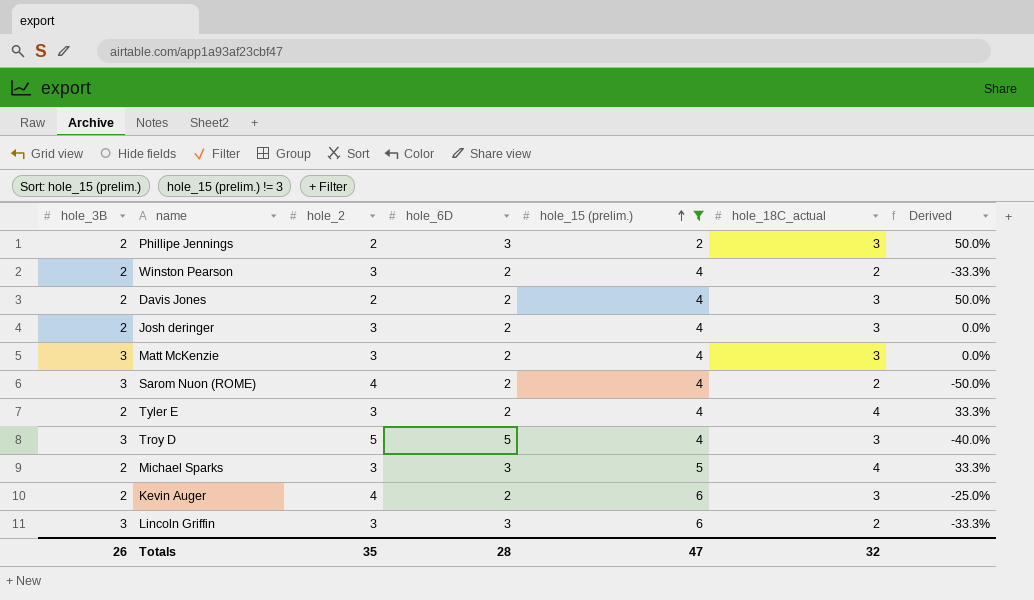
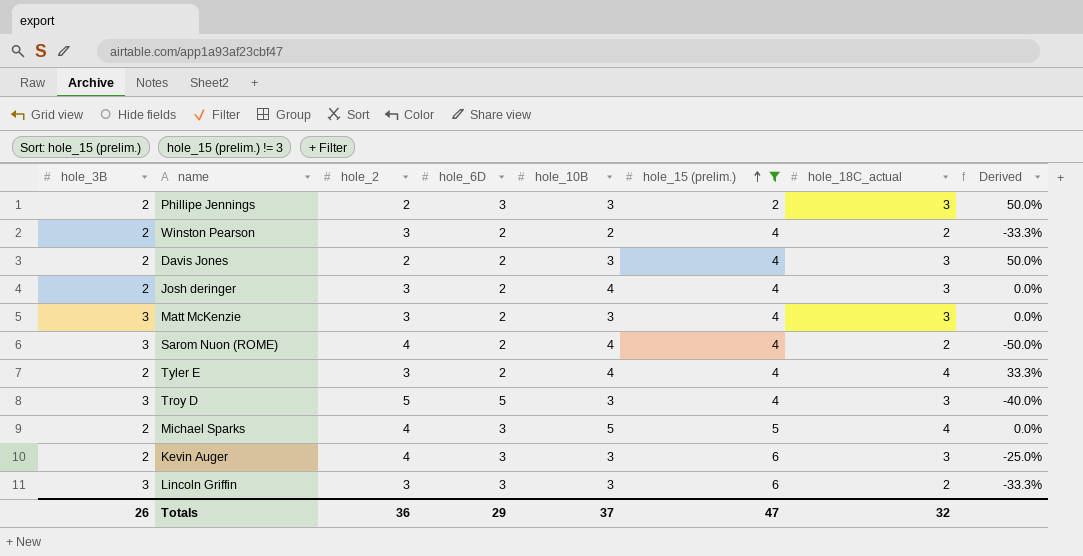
column hole_10B | position: none -> 5
Michael Sparks | hole_2: 3 -> 4
Michael Sparks | Derived: 33.3% -> 0.0%
Kevin Auger | hole_6D: 2 -> 3
Totals | hole_2: 35 -> 36
Totals | hole_6D: 28 -> 29

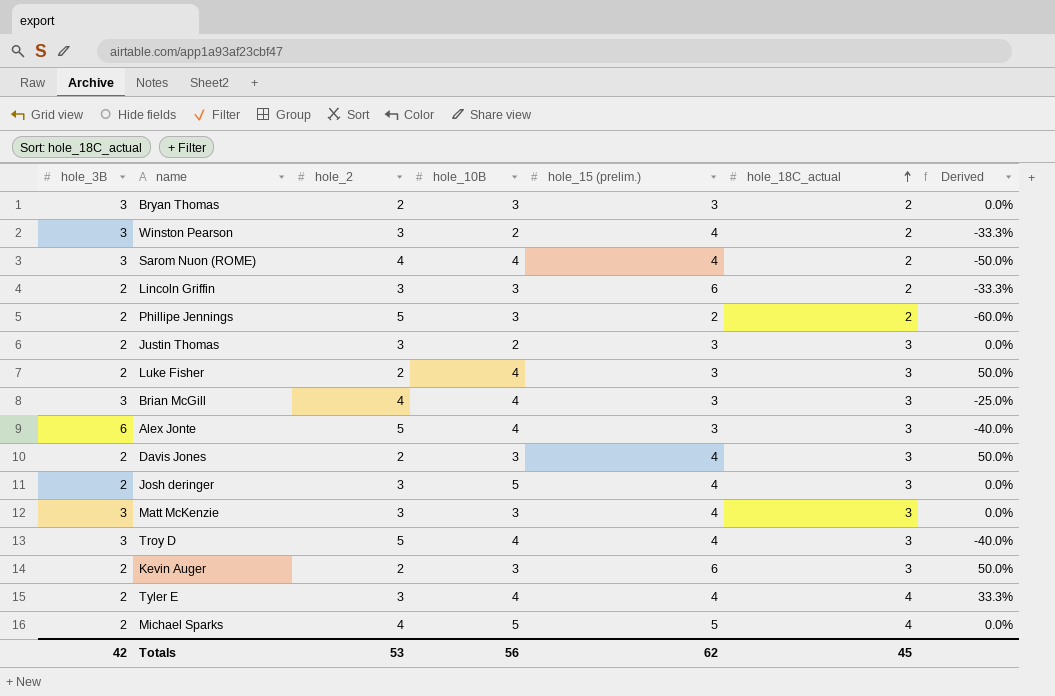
filter: hole_15 (prelim.) != 3 -> none
row order: hole_15 (prelim.) ascending -> hole_18C_actual ascending
column hole_6D | position: 4 -> none
Winston Pearson | hole_3B: 2 -> 3
Lincoln Griffin | hole_3B: 3 -> 2
Phillipe Jennings | hole_2: 2 -> 5
Phillipe Jennings | hole_18C_actual: 3 -> 2
Phillipe Jennings | Derived: 50.0% -> -60.0%
Josh deringer | hole_10B: 4 -> 5
Troy D | hole_10B: 3 -> 4
Kevin Auger | hole_2: 4 -> 2
Kevin Auger | Derived: -25.0% -> 50.0%
Totals | hole_3B: 26 -> 42
Totals | hole_2: 36 -> 53
Totals | hole_10B: 37 -> 56
Totals | hole_15 (prelim.): 47 -> 62
Totals | hole_18C_actual: 32 -> 45

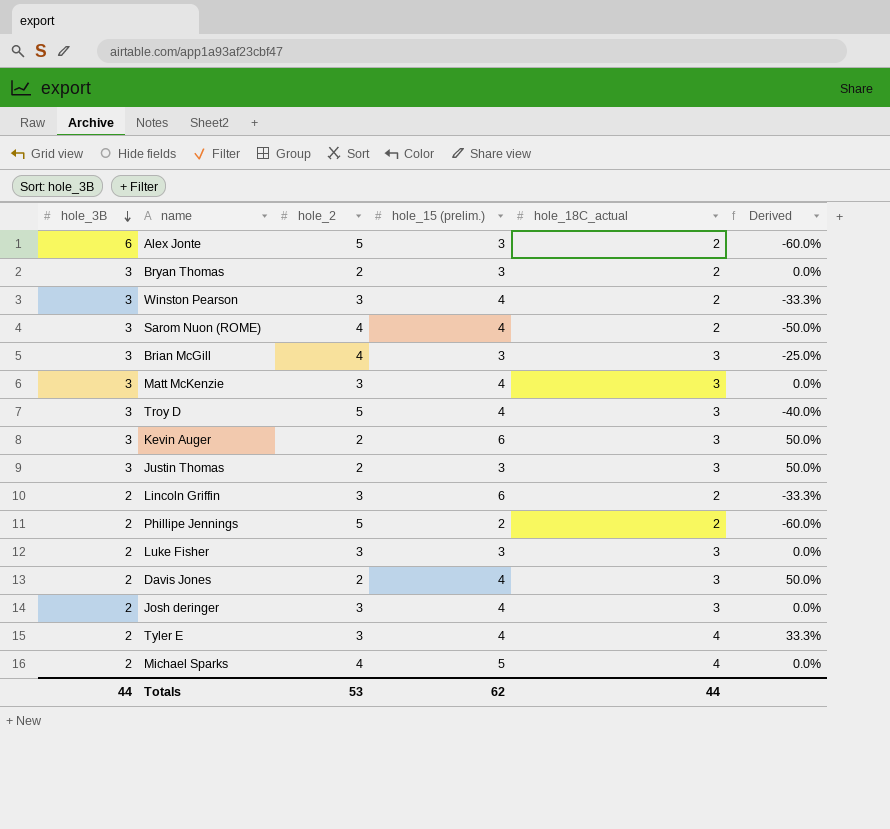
row order: hole_18C_actual ascending -> hole_3B descending
column hole_10B | position: 4 -> none
Alex Jonte | hole_18C_actual: 3 -> 2
Alex Jonte | Derived: -40.0% -> -60.0%
Kevin Auger | hole_3B: 2 -> 3
Justin Thomas | hole_3B: 2 -> 3
Justin Thomas | hole_2: 3 -> 2
Justin Thomas | Derived: 0.0% -> 50.0%
Luke Fisher | hole_2: 2 -> 3
Luke Fisher | Derived: 50.0% -> 0.0%
Totals | hole_3B: 42 -> 44
Totals | hole_18C_actual: 45 -> 44

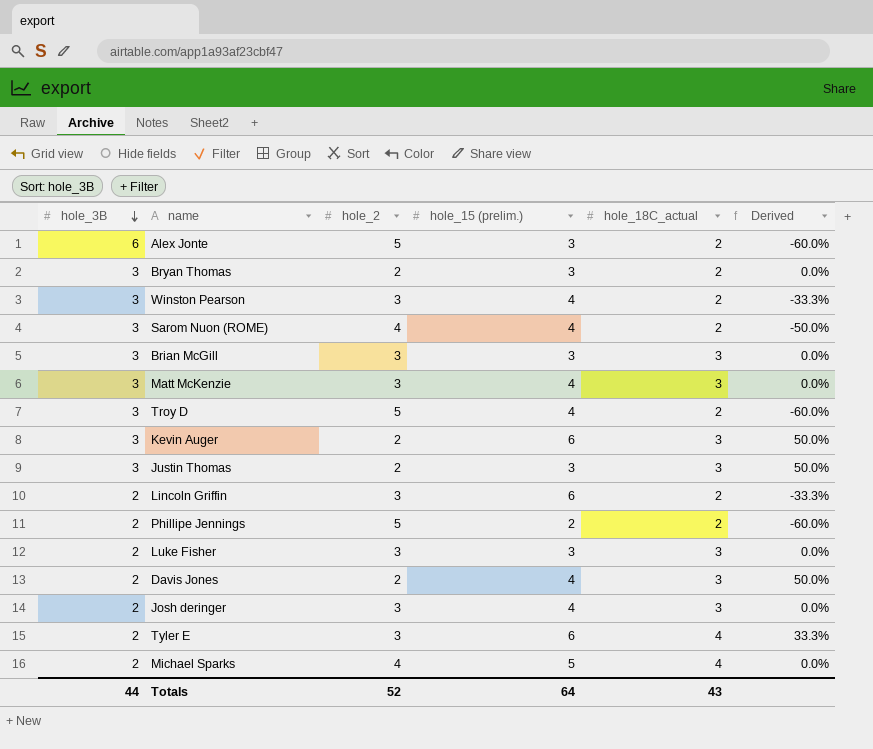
Brian McGill | hole_2: 4 -> 3
Brian McGill | Derived: -25.0% -> 0.0%
Troy D | hole_18C_actual: 3 -> 2
Troy D | Derived: -40.0% -> -60.0%
Tyler E | hole_15 (prelim.): 4 -> 6
Totals | hole_2: 53 -> 52
Totals | hole_15 (prelim.): 62 -> 64
Totals | hole_18C_actual: 44 -> 43

